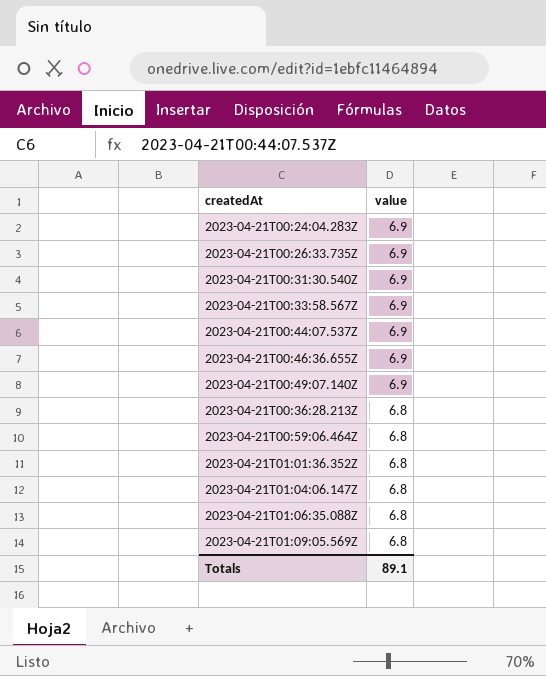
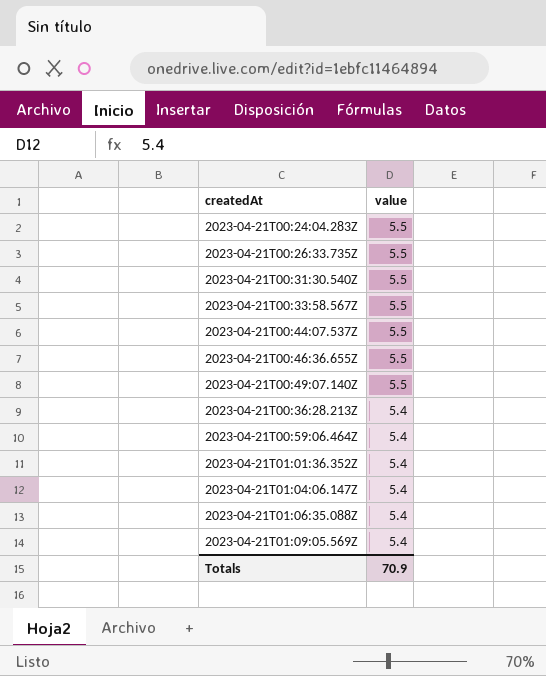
2023-04-21T00:24:04.283Z | value: 6.9 -> 5.5
2023-04-21T00:26:33.735Z | value: 6.9 -> 5.5
2023-04-21T00:31:30.540Z | value: 6.9 -> 5.5
2023-04-21T00:33:58.567Z | value: 6.9 -> 5.5
2023-04-21T00:44:07.537Z | value: 6.9 -> 5.5
2023-04-21T00:46:36.655Z | value: 6.9 -> 5.5
2023-04-21T00:49:07.140Z | value: 6.9 -> 5.5
2023-04-21T00:36:28.213Z | value: 6.8 -> 5.4
2023-04-21T00:59:06.464Z | value: 6.8 -> 5.4
2023-04-21T01:01:36.352Z | value: 6.8 -> 5.4
2023-04-21T01:04:06.147Z | value: 6.8 -> 5.4
2023-04-21T01:06:35.088Z | value: 6.8 -> 5.4
2023-04-21T01:09:05.569Z | value: 6.8 -> 5.4
Totals | value: 89.1 -> 70.9

